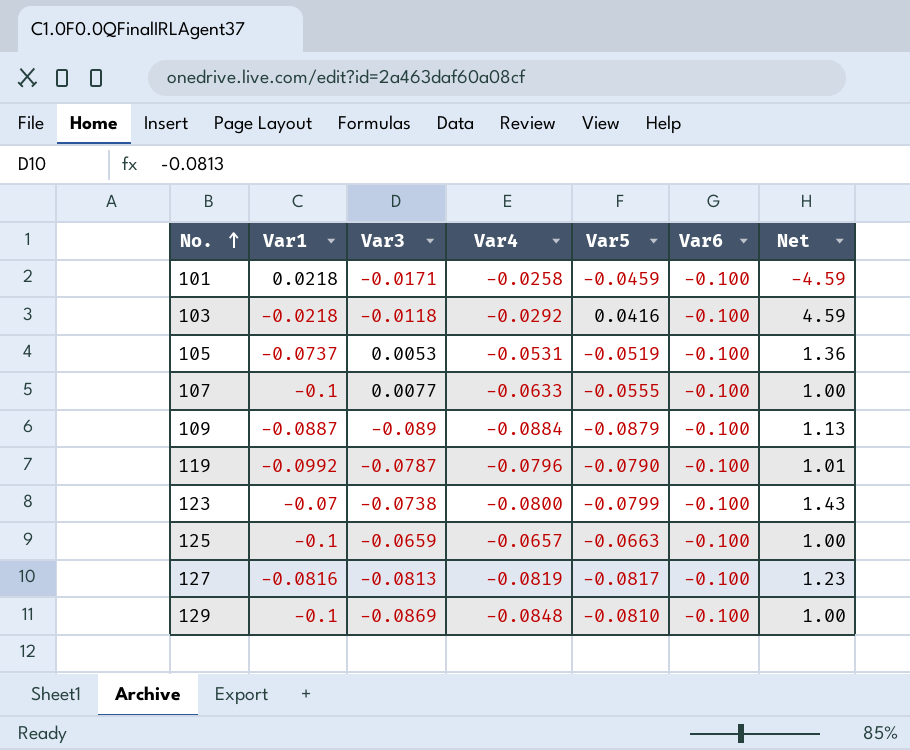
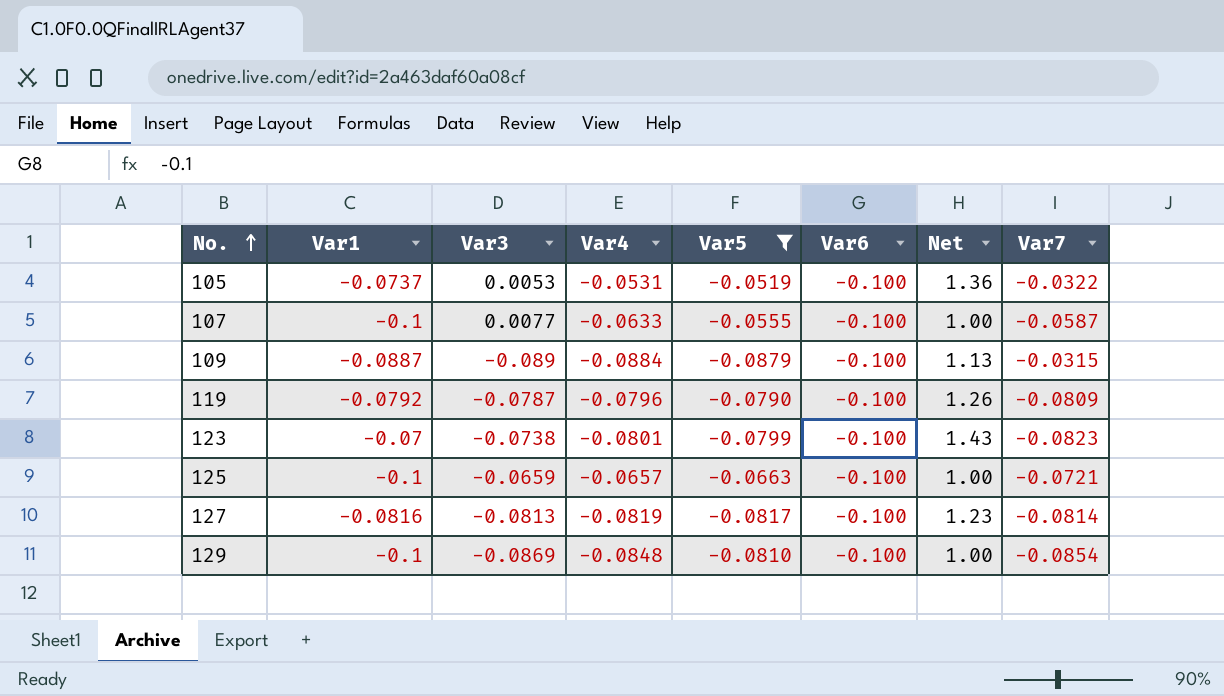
filter: none -> Var5 <= -0.0519
column Var7 | position: none -> 8
119 | Var1: -0.0992 -> -0.0792
119 | Net: 1.01 -> 1.26
123 | Var4: -0.0800 -> -0.0801

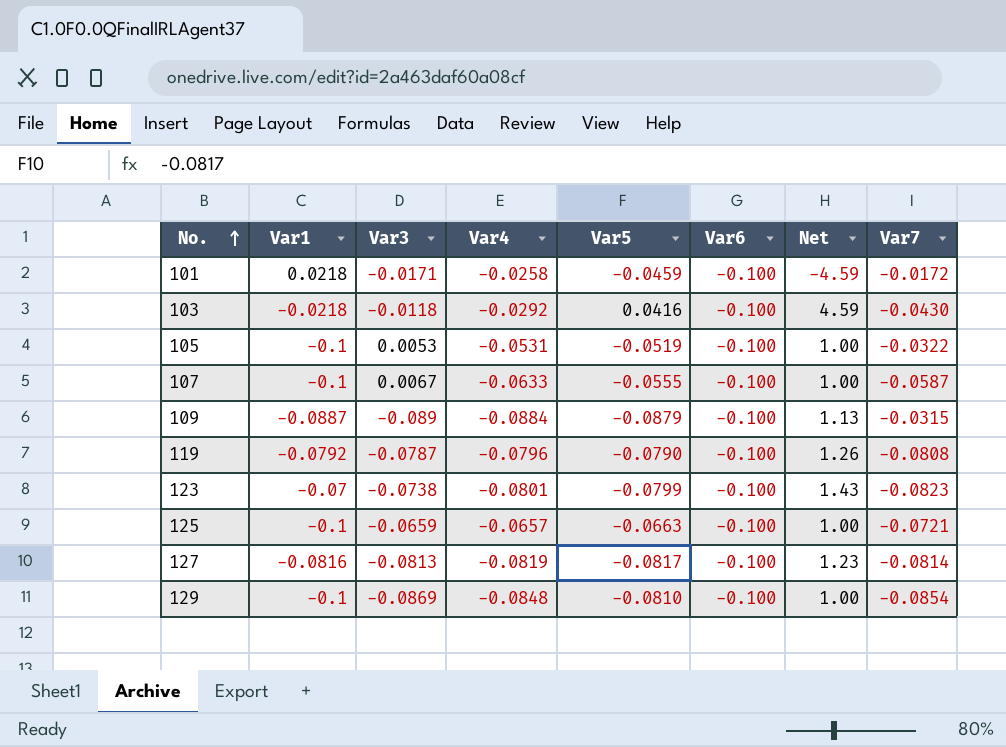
filter: Var5 <= -0.0519 -> none
105 | Var1: -0.0737 -> -0.1
105 | Net: 1.36 -> 1.00
107 | Var3: 0.0077 -> 0.0067
119 | Var7: -0.0809 -> -0.0808

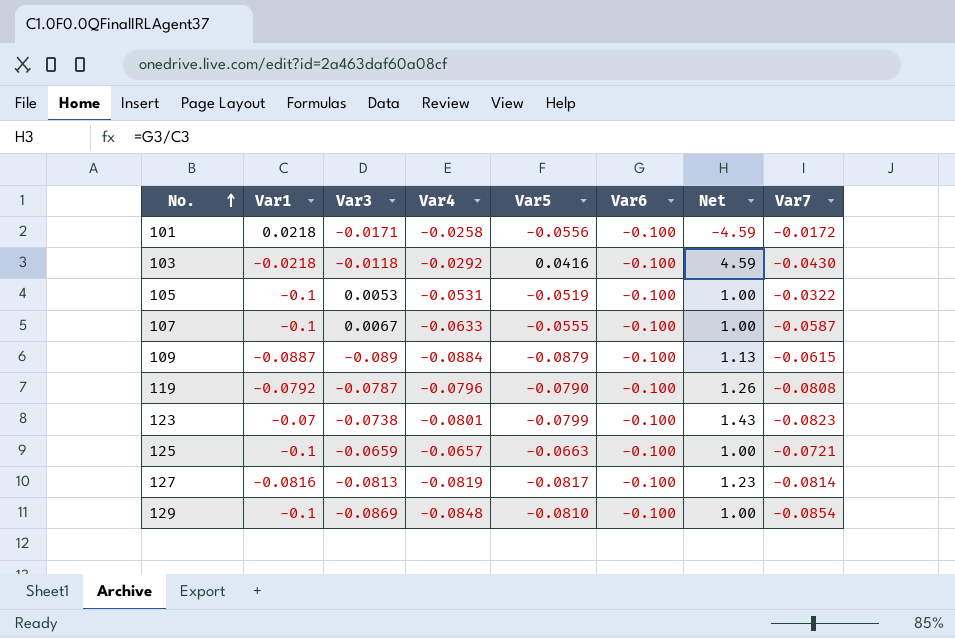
101 | Var5: -0.0459 -> -0.0556
109 | Var7: -0.0315 -> -0.0615

